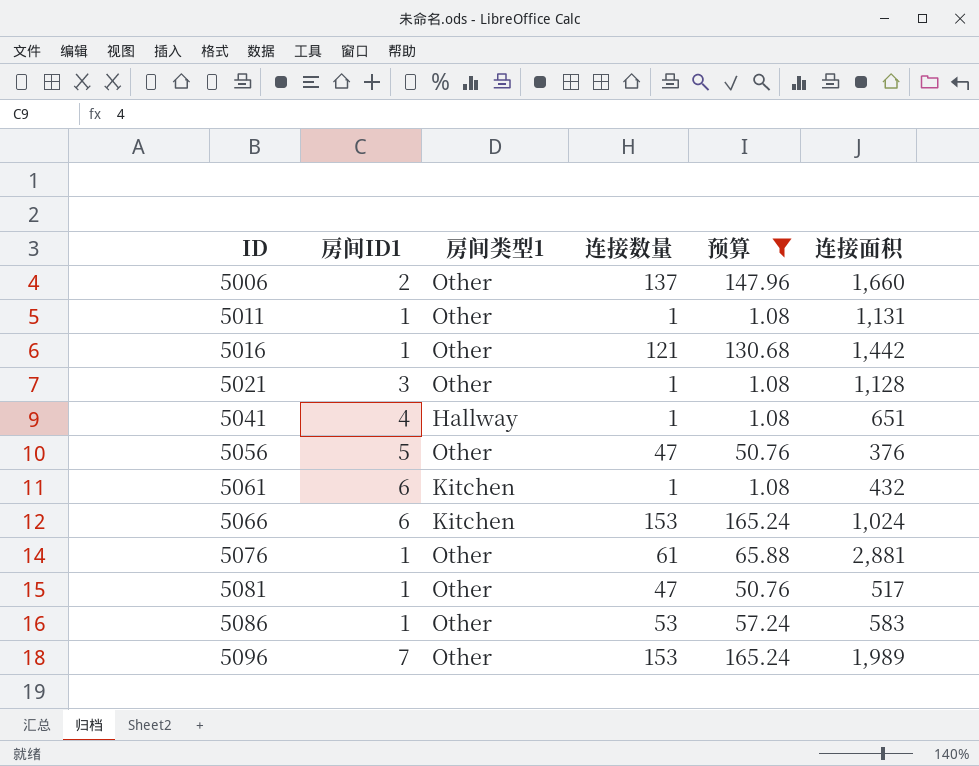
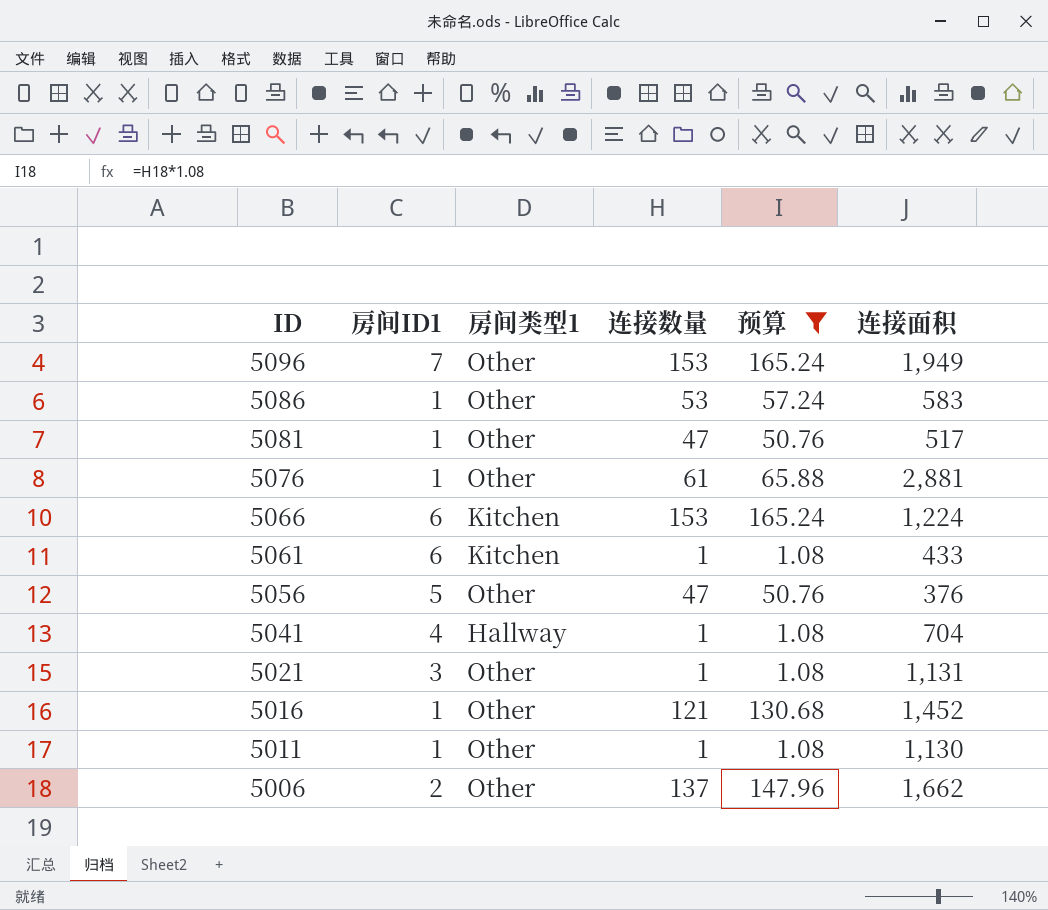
row order: ID ascending -> ID descending
5096 | 连接面积: 1,989 -> 1,949
5066 | 连接面积: 1,024 -> 1,224
5061 | 连接面积: 432 -> 433
5041 | 连接面积: 651 -> 704
5021 | 连接面积: 1,128 -> 1,131
5016 | 连接面积: 1,442 -> 1,452
5011 | 连接面积: 1,131 -> 1,130
5006 | 连接面积: 1,660 -> 1,662

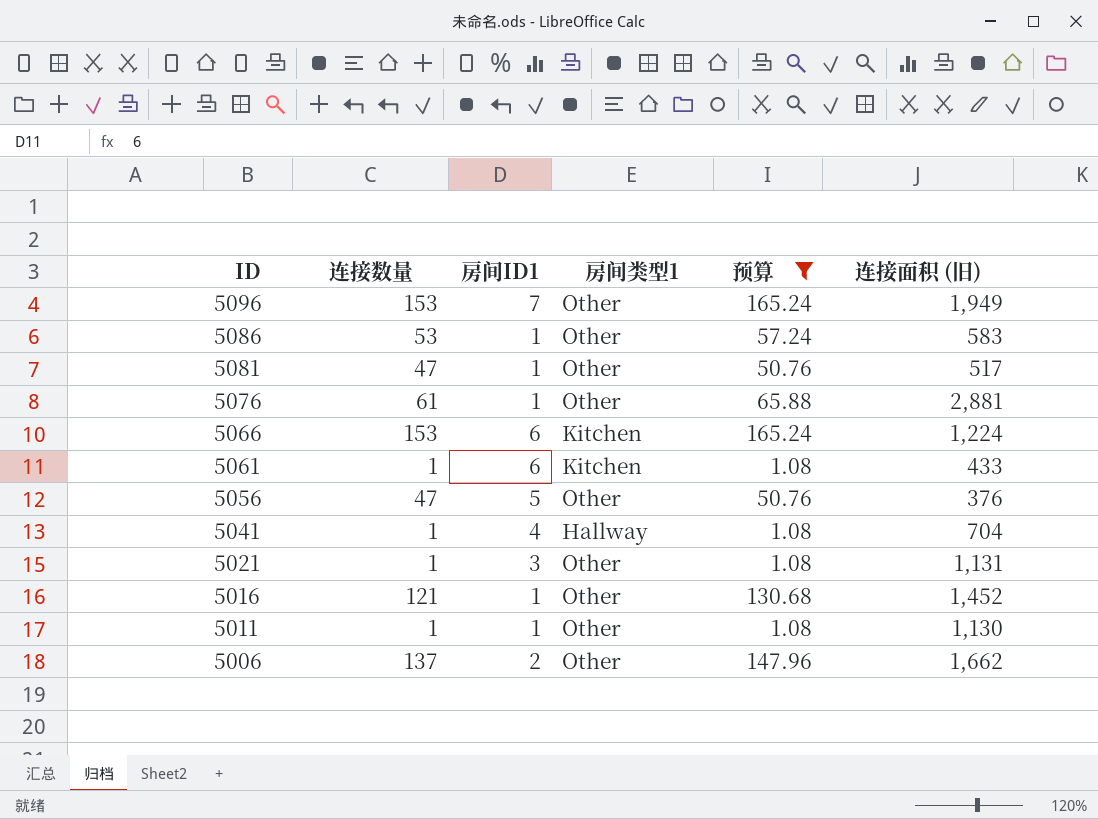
column 连接数量 | position: 4 -> 2
column name: 连接面积 -> 连接面积 (旧)

